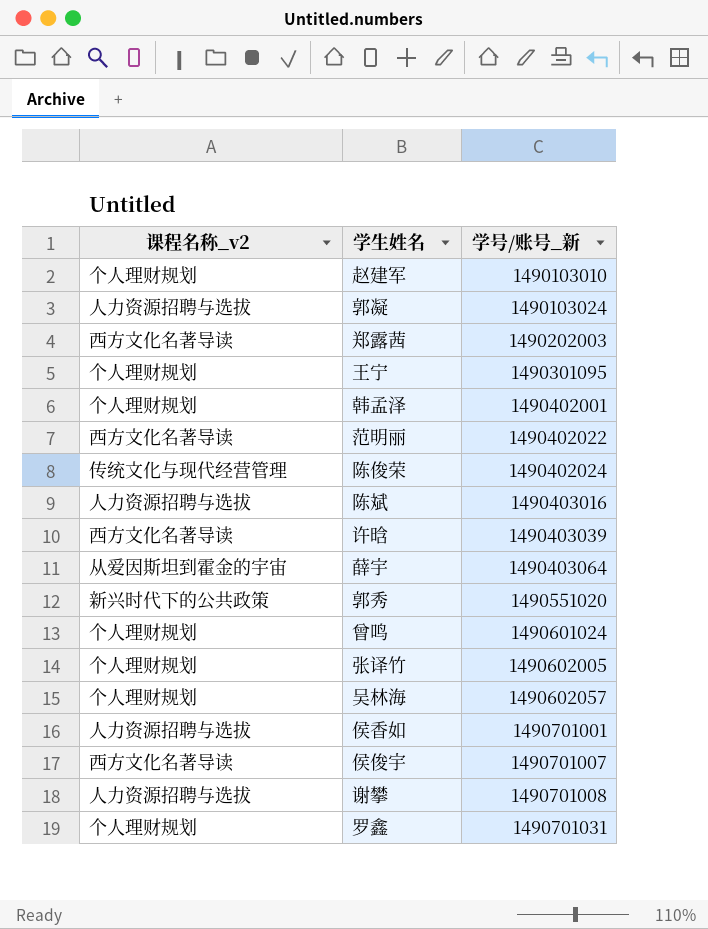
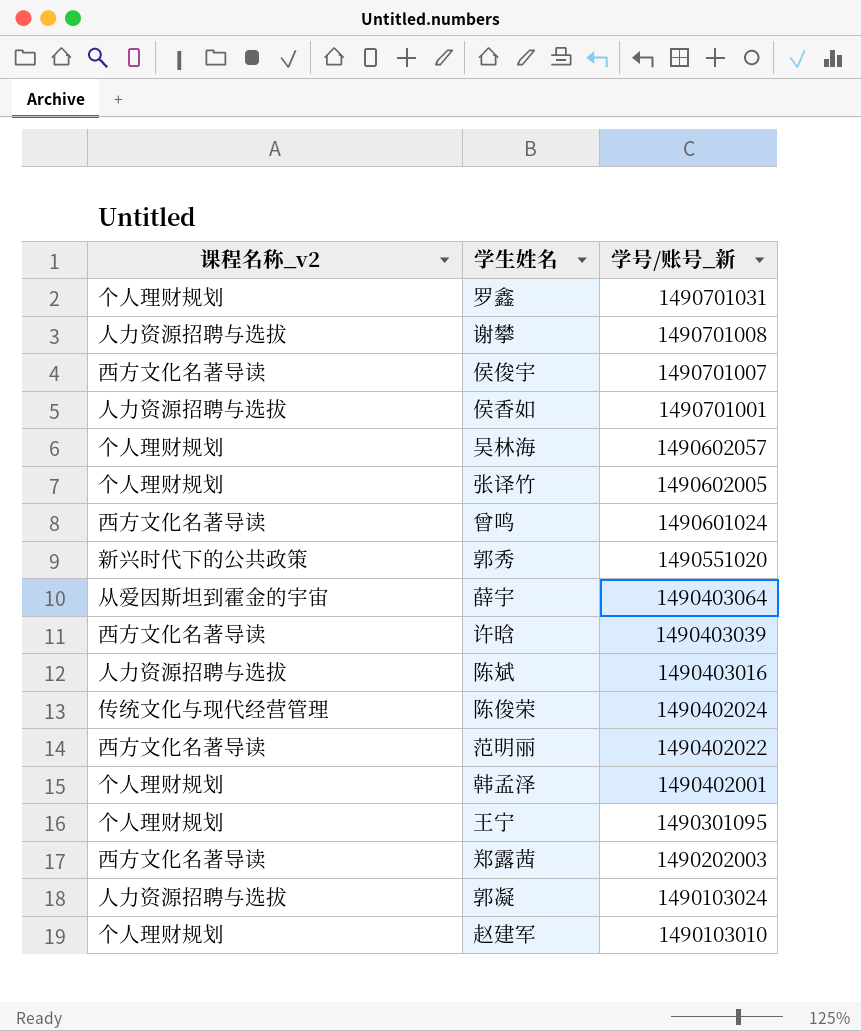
row order: 学号/账号_新 ascending -> 学号/账号_新 descending
曾鸣 | 课程名称_v2: 个人理财规划 -> 西方文化名著导读

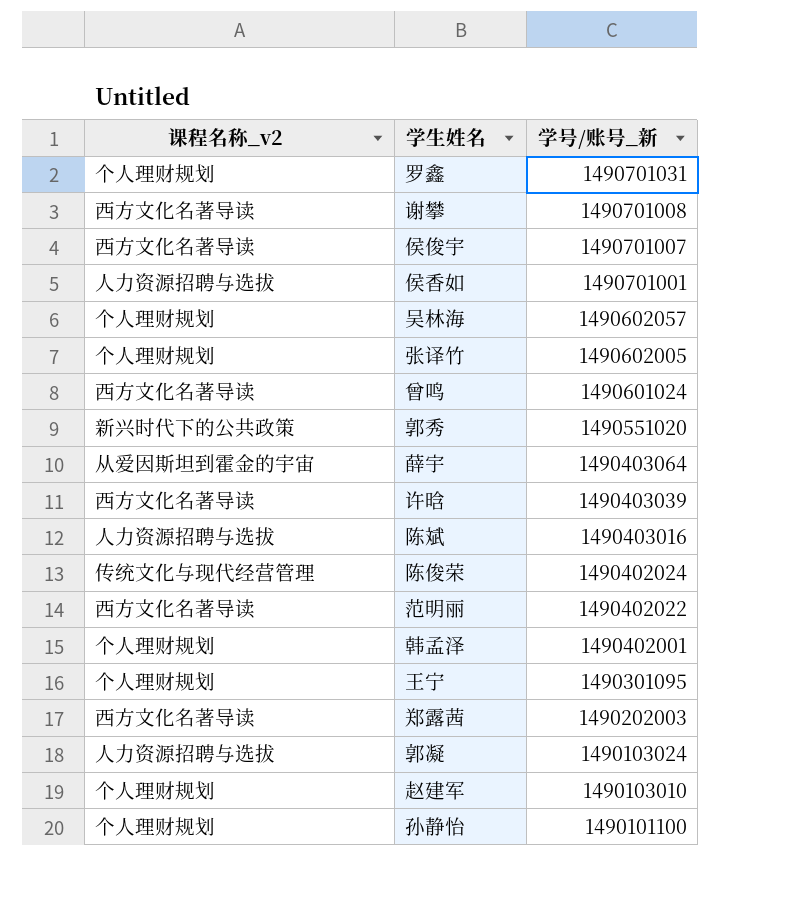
谢攀 | 课程名称_v2: 人力资源招聘与选拔 -> 西方文化名著导读
row 孙静怡: none -> 个人理财规划 | 1490101100

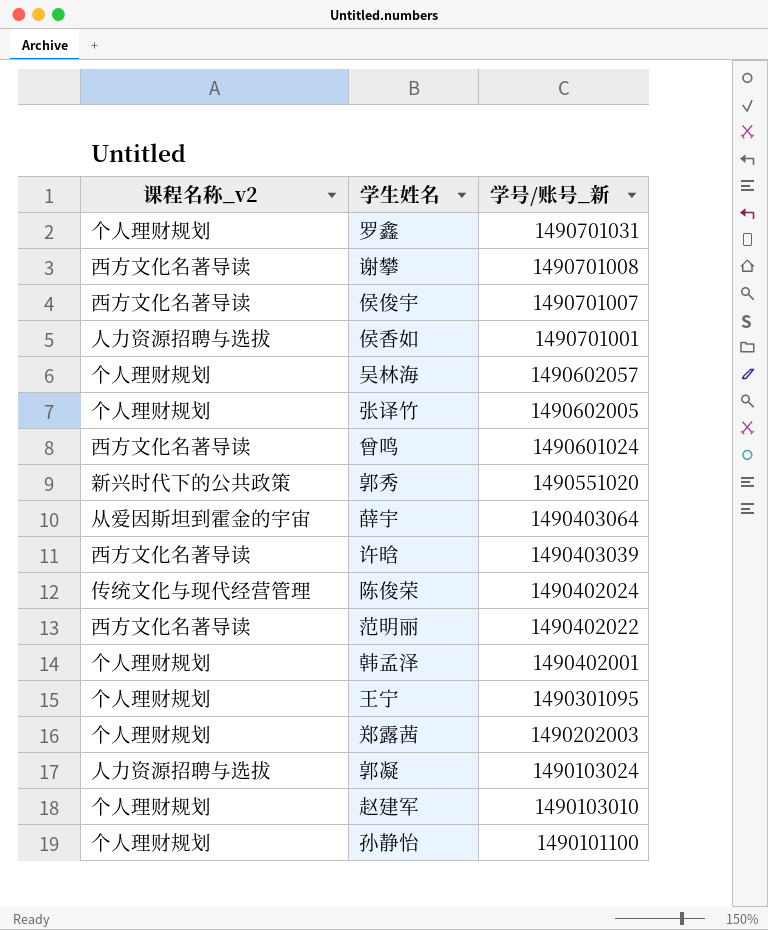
row 陈斌: 人力资源招聘与选拔 | 1490403016 -> none
郑露茜 | 课程名称_v2: 西方文化名著导读 -> 个人理财规划

